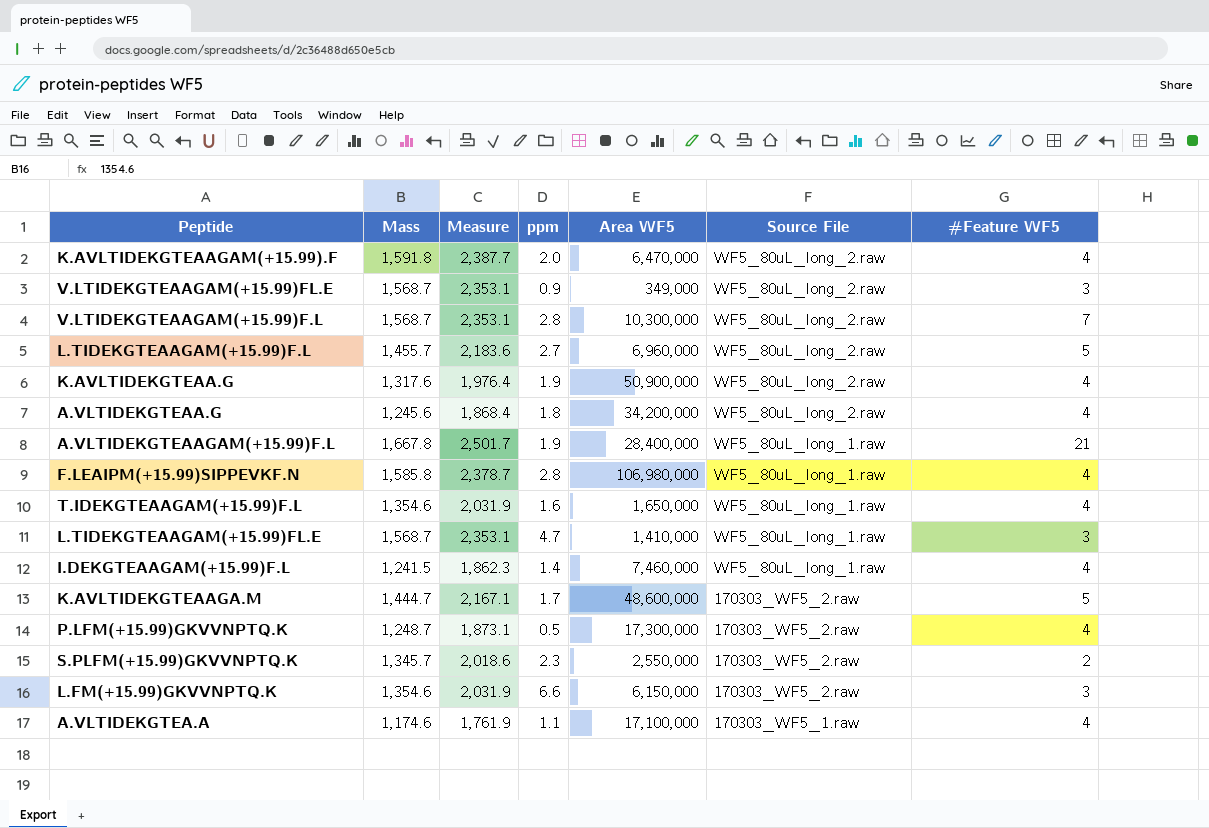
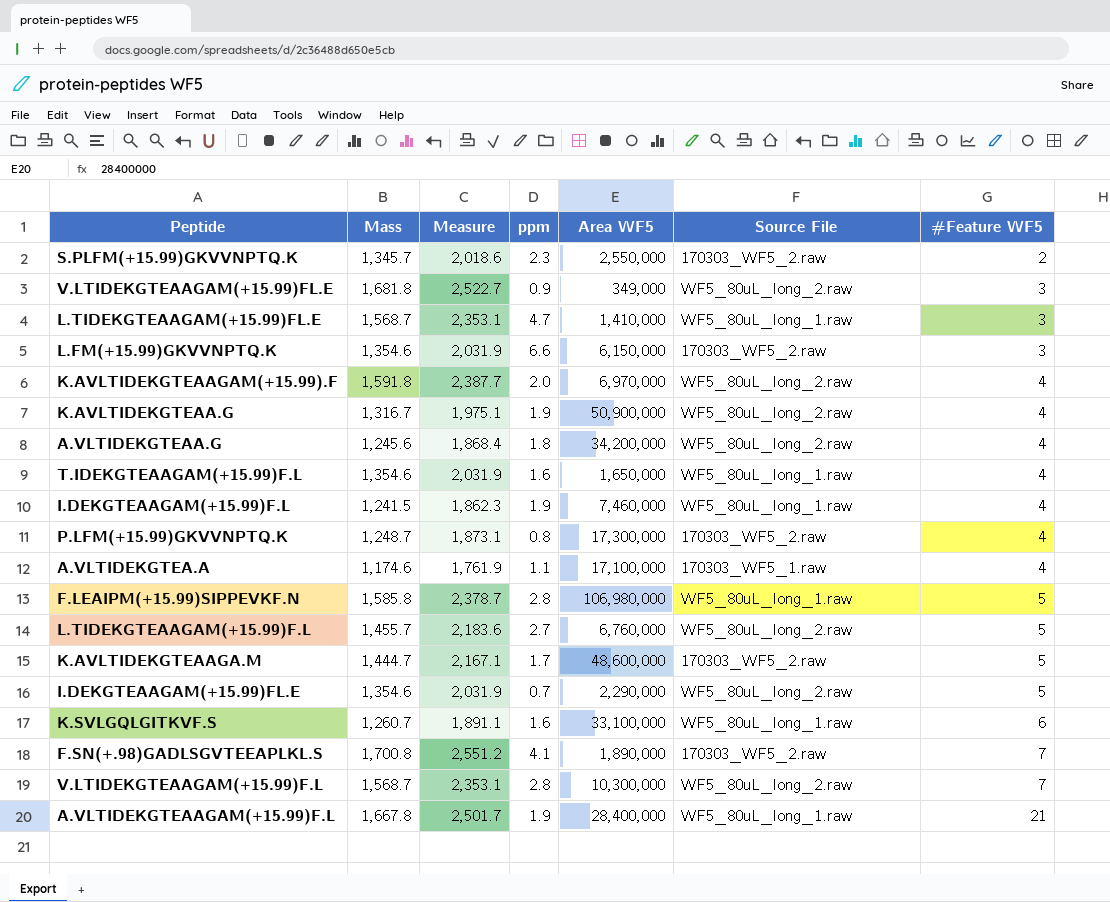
row order: Source File descending -> #Feature WF5 ascending
V.LTIDEKGTEAAGAM(+15.99)FL.E | Mass: 1,568.7 -> 1,681.8
V.LTIDEKGTEAAGAM(+15.99)FL.E | Measure: 2,353.1 -> 2,522.7
K.AVLTIDEKGTEAAGAM(+15.99).F | Area WF5: 6,470,000 -> 6,970,000
K.AVLTIDEKGTEAA.G | Mass: 1,317.6 -> 1,316.7
K.AVLTIDEKGTEAA.G | Measure: 1,976.4 -> 1,975.1
I.DEKGTEAAGAM(+15.99)F.L | ppm: 1.4 -> 1.9
P.LFM(+15.99)GKVVNPTQ.K | ppm: 0.5 -> 0.8
F.LEAIPM(+15.99)SIPPEVKF.N | #Feature WF5: 4 -> 5
L.TIDEKGTEAAGAM(+15.99)F.L | Area WF5: 6,960,000 -> 6,760,000
row I.DEKGTEAAGAM(+15.99)FL.E: none -> 1,354.6 | 2,031.9 | 0.7 | 2,290,000 | WF5_80uL_long_2.raw | 5
row K.SVLGQLGITKVF.S: none -> 1,260.7 | 1,891.1 | 1.6 | 33,100,000 | WF5_80uL_long_1.raw | 6
row F.SN(+.98)GADLSGVTEEAPLKL.S: none -> 1,700.8 | 2,551.2 | 4.1 | 1,890,000 | 170303_WF5_2.raw | 7

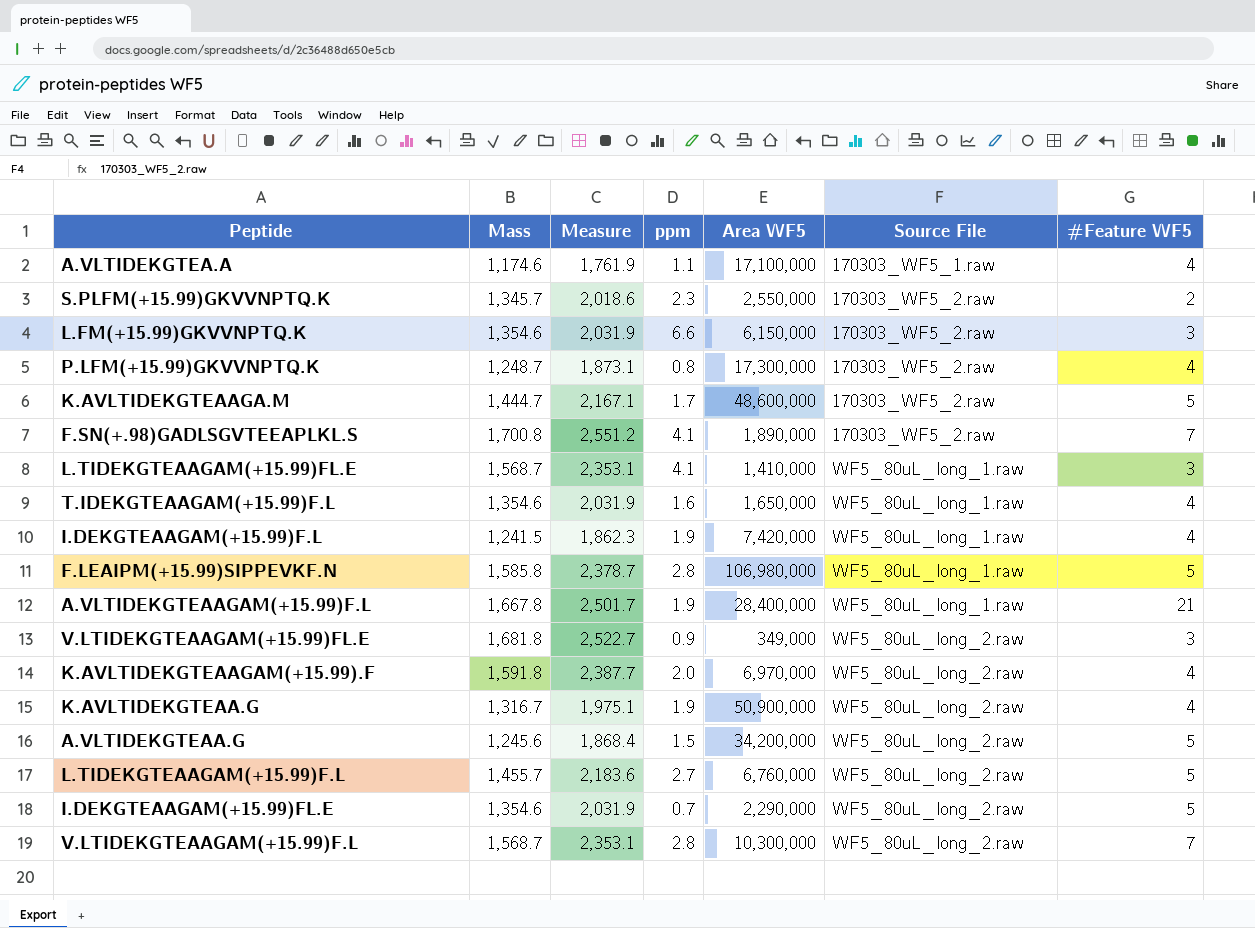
row order: #Feature WF5 ascending -> Source File ascending
row K.SVLGQLGITKVF.S: 1,260.7 | 1,891.1 | 1.6 | 33,100,000 | WF5_80uL_long_1.raw | 6 -> none
L.TIDEKGTEAAGAM(+15.99)FL.E | ppm: 4.7 -> 4.1
I.DEKGTEAAGAM(+15.99)F.L | Area WF5: 7,460,000 -> 7,420,000
A.VLTIDEKGTEAA.G | ppm: 1.8 -> 1.5
A.VLTIDEKGTEAA.G | #Feature WF5: 4 -> 5

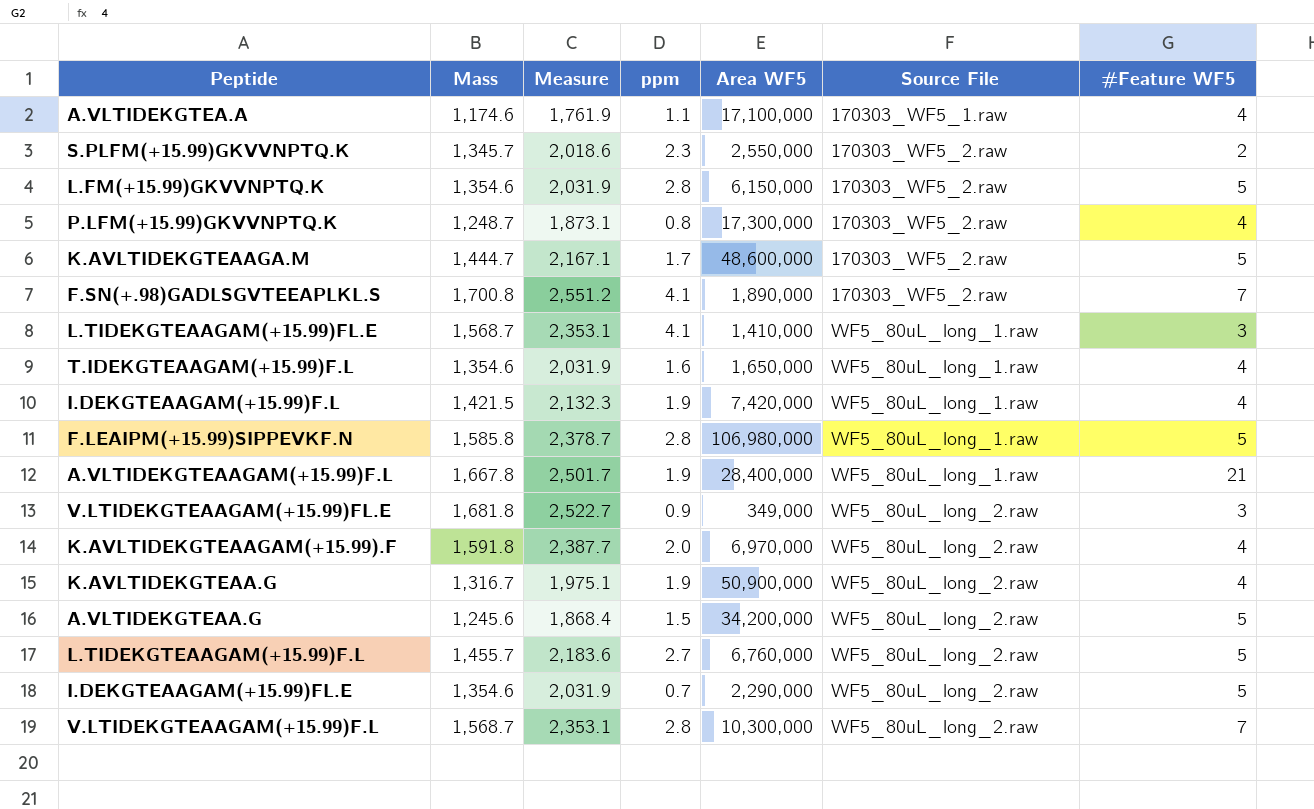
L.FM(+15.99)GKVVNPTQ.K | ppm: 6.6 -> 2.8
L.FM(+15.99)GKVVNPTQ.K | #Feature WF5: 3 -> 5
I.DEKGTEAAGAM(+15.99)F.L | Mass: 1,241.5 -> 1,421.5
I.DEKGTEAAGAM(+15.99)F.L | Measure: 1,862.3 -> 2,132.3

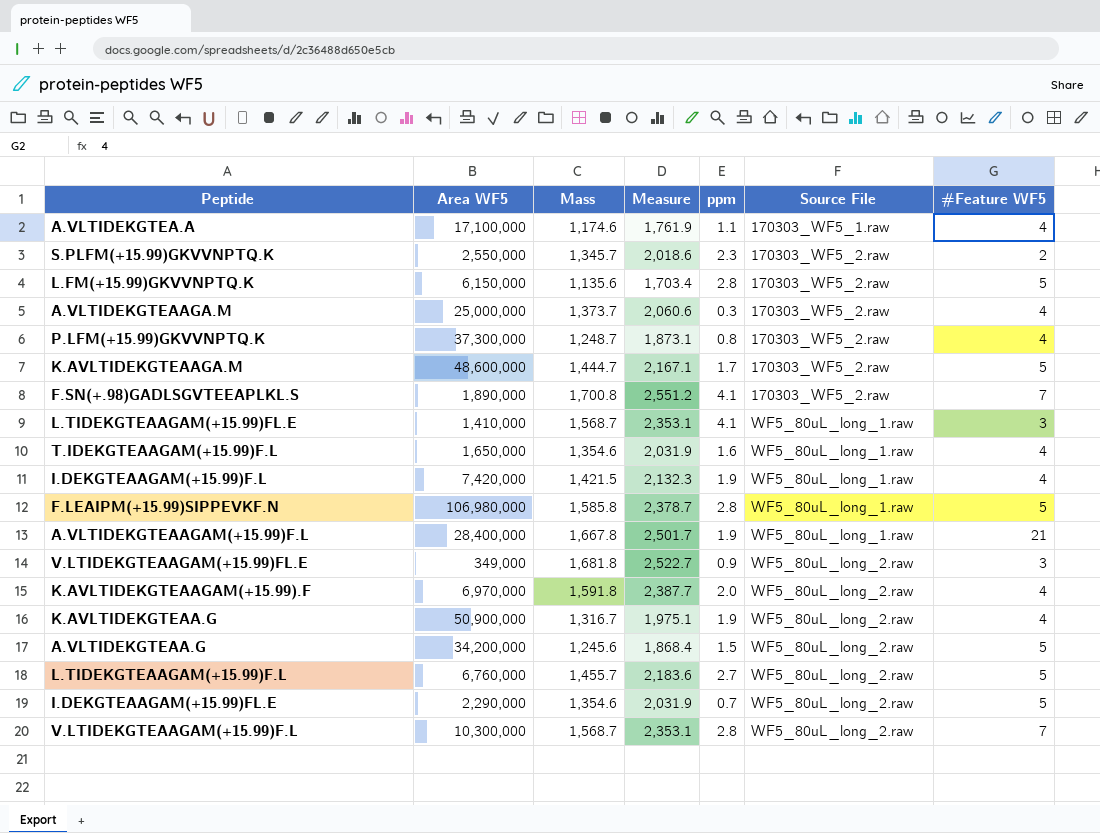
column Area WF5 | position: 5 -> 2
L.FM(+15.99)GKVVNPTQ.K | Mass: 1,354.6 -> 1,135.6
L.FM(+15.99)GKVVNPTQ.K | Measure: 2,031.9 -> 1,703.4
row A.VLTIDEKGTEAAGA.M: none -> 25,000,000 | 1,373.7 | 2,060.6 | 0.3 | 170303_WF5_2.raw | 4
P.LFM(+15.99)GKVVNPTQ.K | Area WF5: 17,300,000 -> 37,300,000

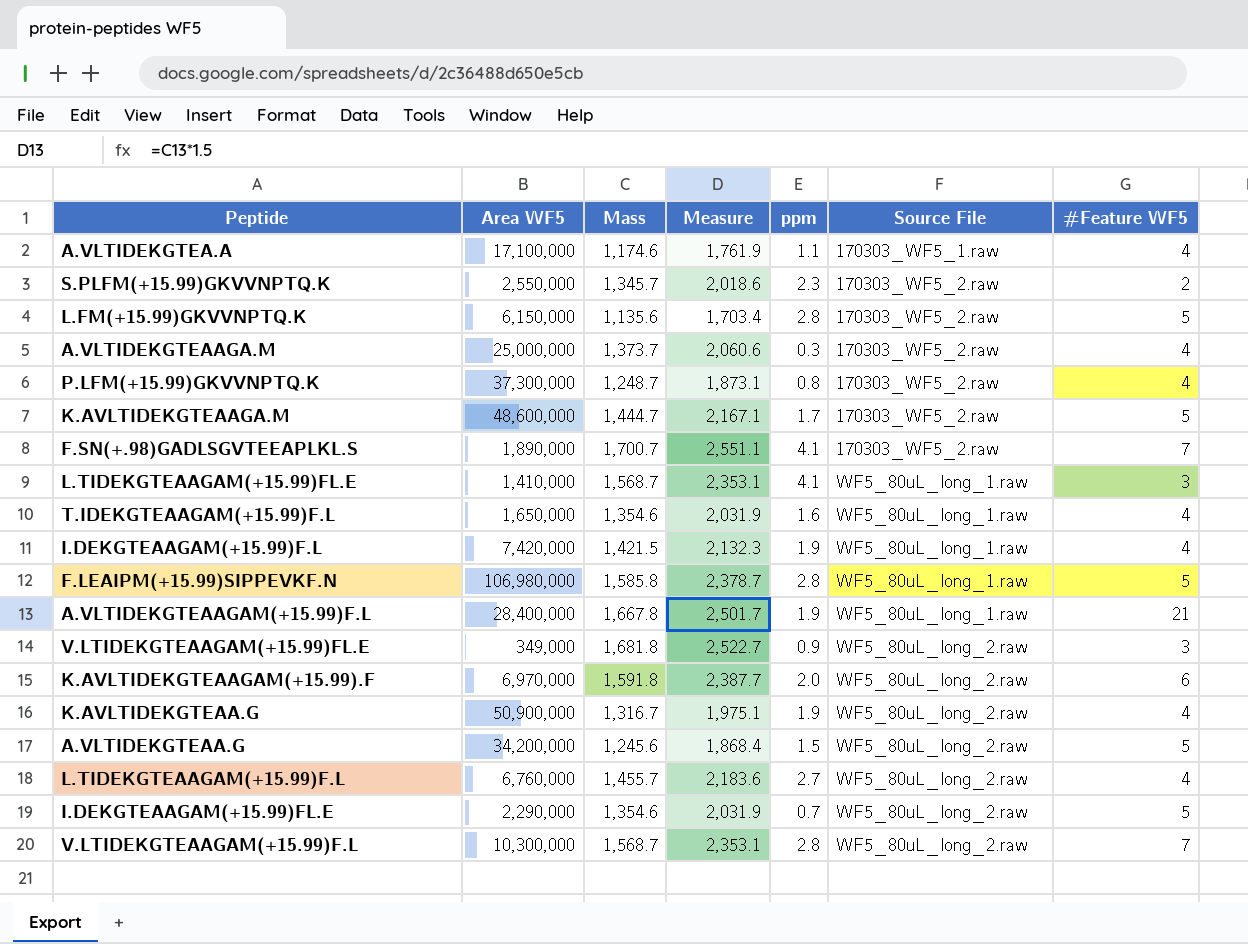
F.SN(+.98)GADLSGVTEEAPLKL.S | Mass: 1,700.8 -> 1,700.7
F.SN(+.98)GADLSGVTEEAPLKL.S | Measure: 2,551.2 -> 2,551.1
K.AVLTIDEKGTEAAGAM(+15.99).F | #Feature WF5: 4 -> 6
L.TIDEKGTEAAGAM(+15.99)F.L | #Feature WF5: 5 -> 4

